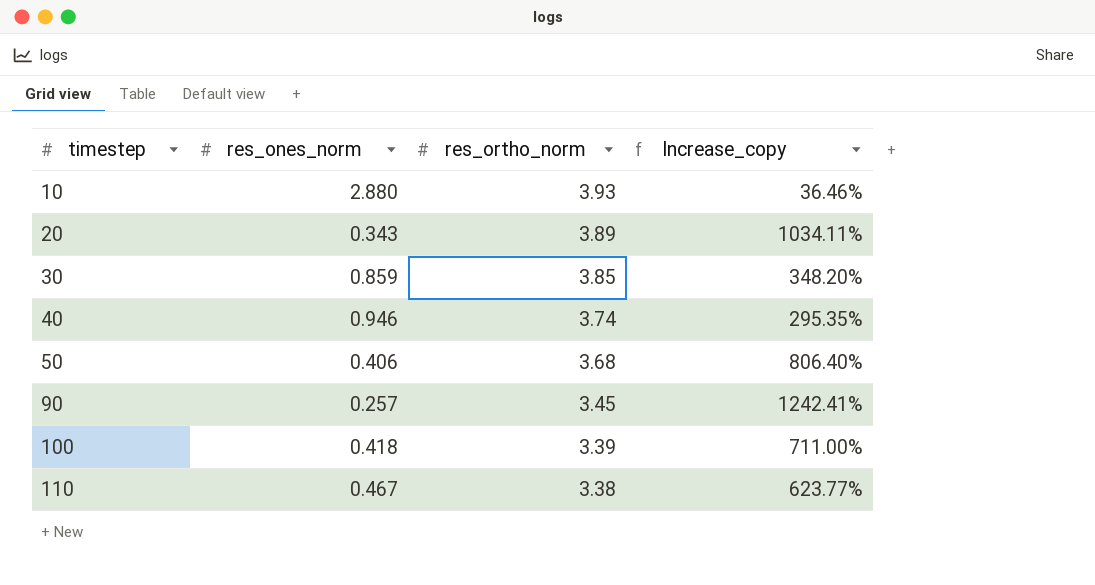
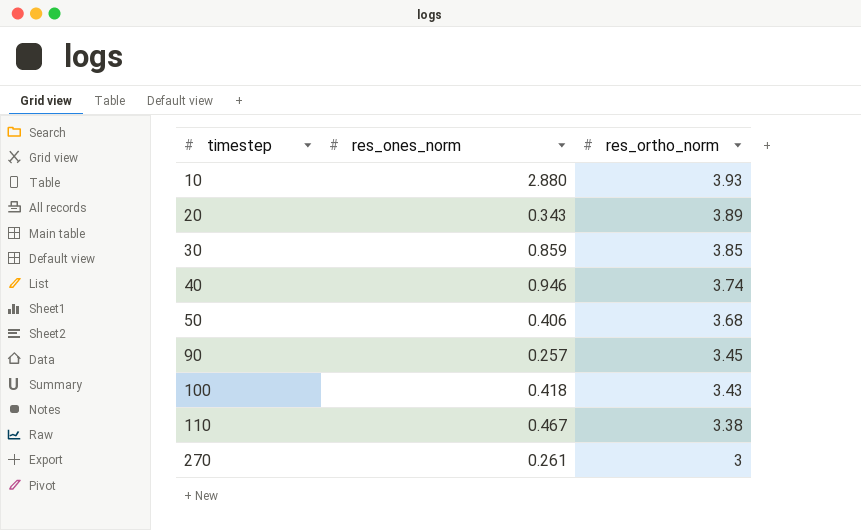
column Increase_copy | formula: ([res_ortho_norm] - [res_ones_norm]) / [res_ones_norm] -> none
100 | res_ortho_norm: 3.39 -> 3.43
row 270: none -> 0.261 | 3

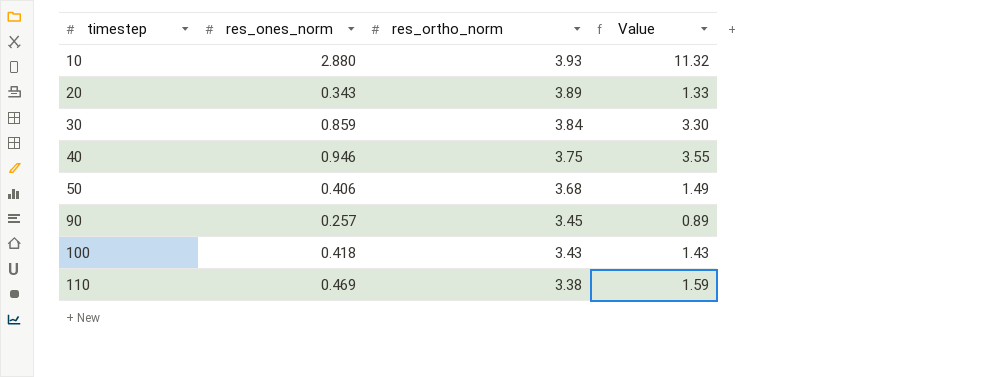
column Value | formula: none -> [res_ones_norm] * [res_ortho_norm]
row 270: 0.261 | 3 -> none
30 | res_ortho_norm: 3.85 -> 3.84
40 | res_ortho_norm: 3.74 -> 3.75
110 | res_ones_norm: 0.467 -> 0.469

